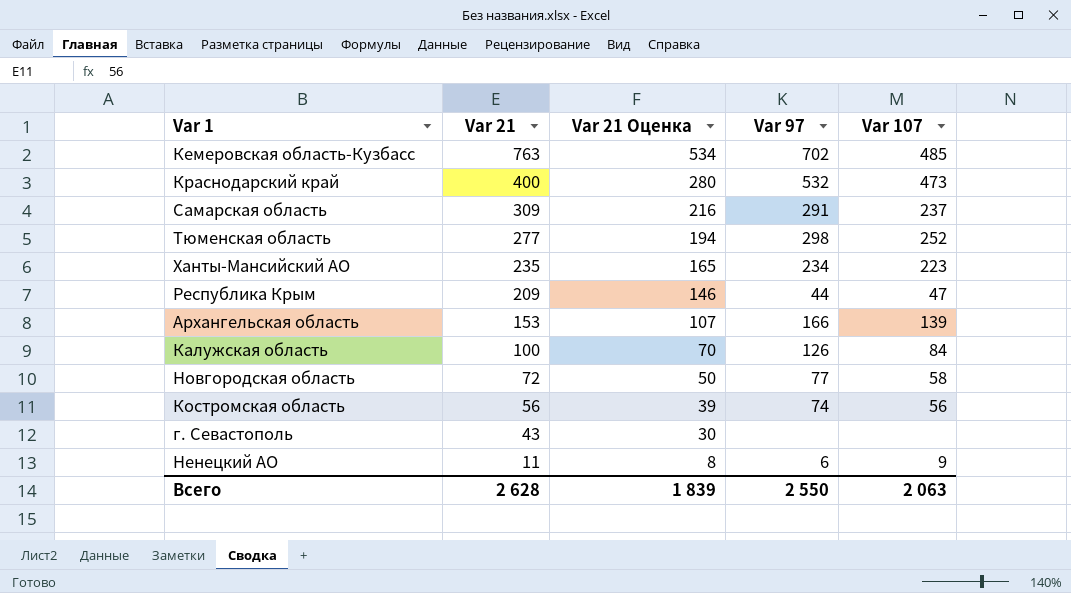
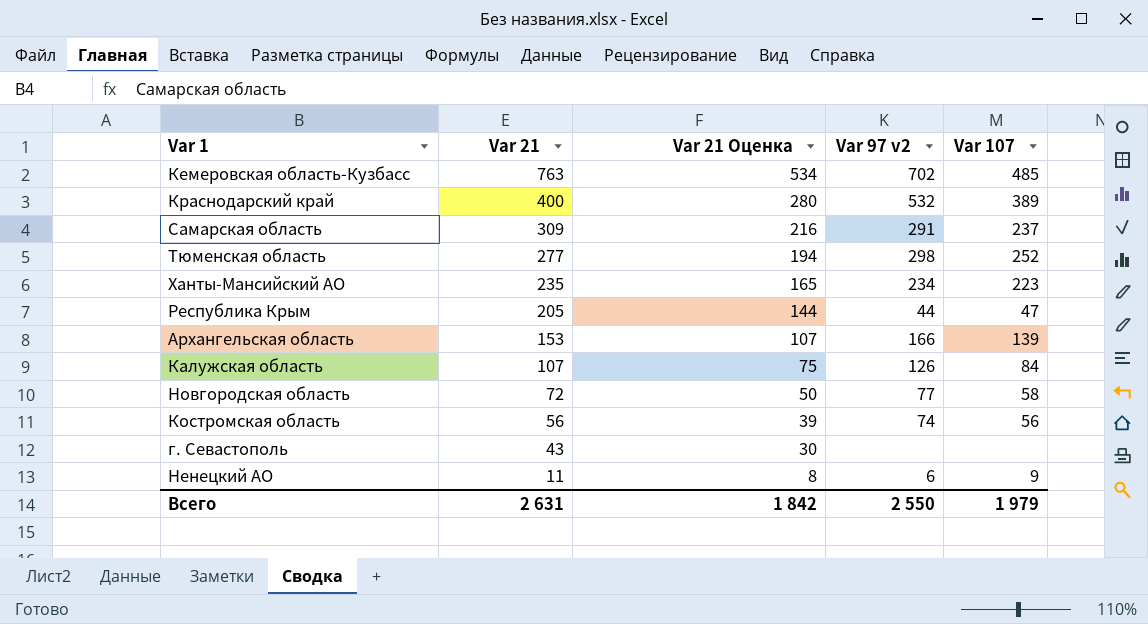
column name: Var 97 -> Var 97 v2
Краснодарский край | Var 107: 473 -> 389
Республика Крым | Var 21: 209 -> 205
Республика Крым | Var 21 Оценка: 146 -> 144
Калужская область | Var 21: 100 -> 107
Калужская область | Var 21 Оценка: 70 -> 75
Всего | Var 21: 2 628 -> 2 631
Всего | Var 21 Оценка: 1 839 -> 1 842
Всего | Var 107: 2 063 -> 1 979

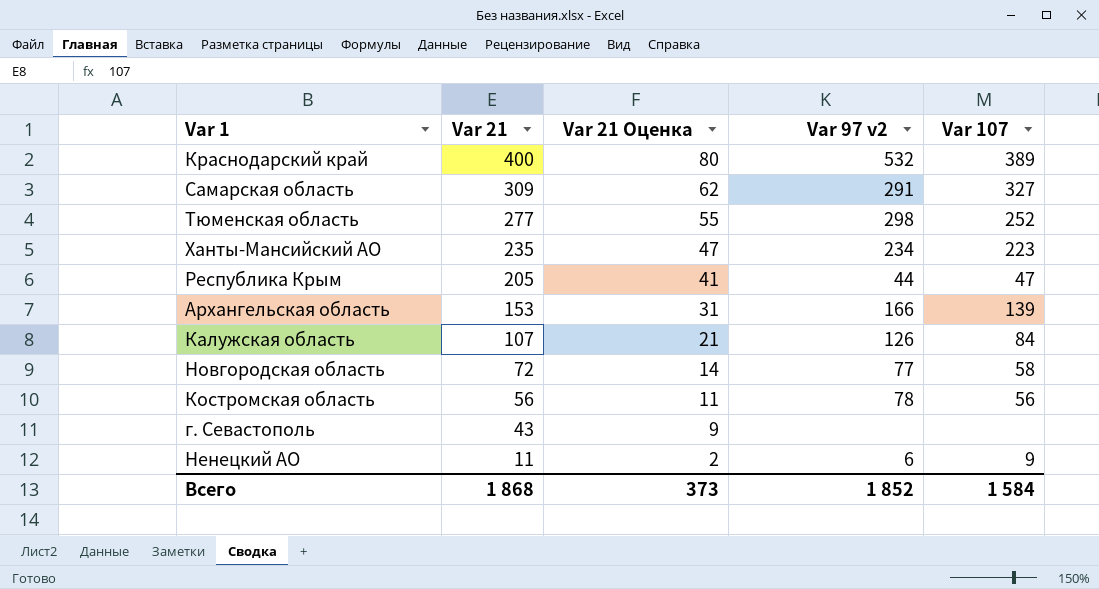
column Var 21 Оценка | formula: [Var 21] * 0,7 -> [Var 21] * 0,2
row Кемеровская область-Кузбасс: 763 | 534 | 702 | 485 -> none
Самарская область | Var 107: 237 -> 327
Костромская область | Var 97 v2: 74 -> 78
Всего | Var 21: 2 631 -> 1 868
Всего | Var 21 Оценка: 1 842 -> 373
Всего | Var 97 v2: 2 550 -> 1 852
Всего | Var 107: 1 979 -> 1 584

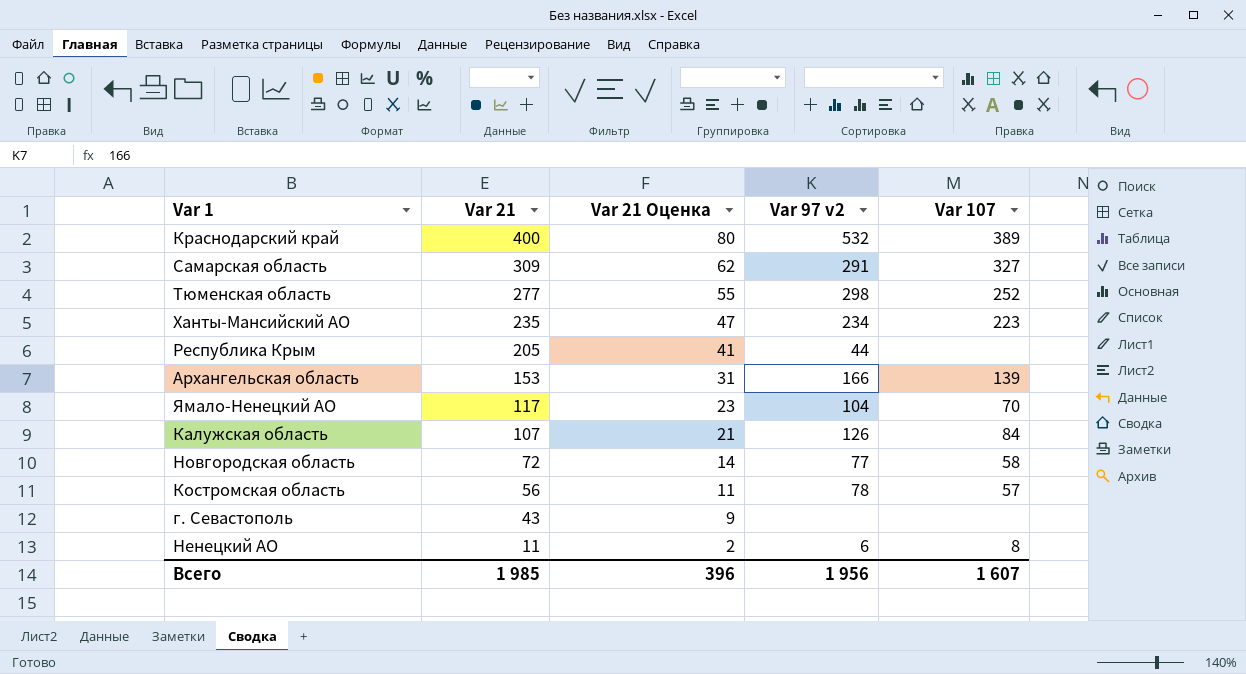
Республика Крым | Var 107: 47 -> none
row Ямало-Ненецкий АО: none -> 117 | 23 | 104 | 70
Костромская область | Var 107: 56 -> 57
Ненецкий АО | Var 107: 9 -> 8
Всего | Var 21: 1 868 -> 1 985
Всего | Var 21 Оценка: 373 -> 396
Всего | Var 97 v2: 1 852 -> 1 956
Всего | Var 107: 1 584 -> 1 607

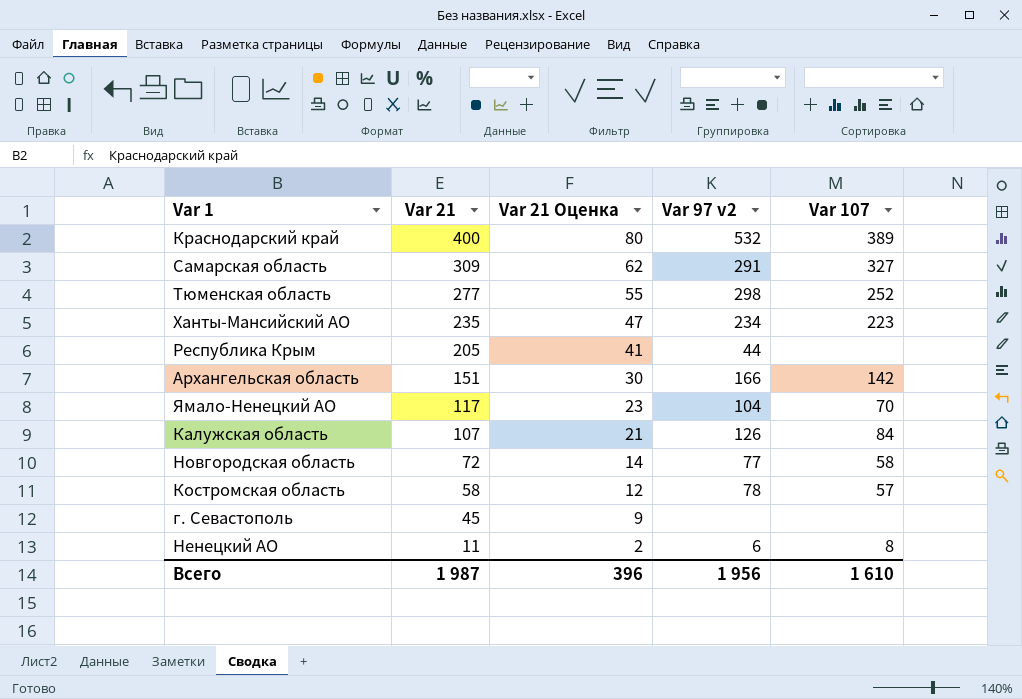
Архангельская область | Var 21: 153 -> 151
Архангельская область | Var 21 Оценка: 31 -> 30
Архангельская область | Var 107: 139 -> 142
Костромская область | Var 21: 56 -> 58
Костромская область | Var 21 Оценка: 11 -> 12
г. Севастополь | Var 21: 43 -> 45
Всего | Var 21: 1 985 -> 1 987
Всего | Var 107: 1 607 -> 1 610

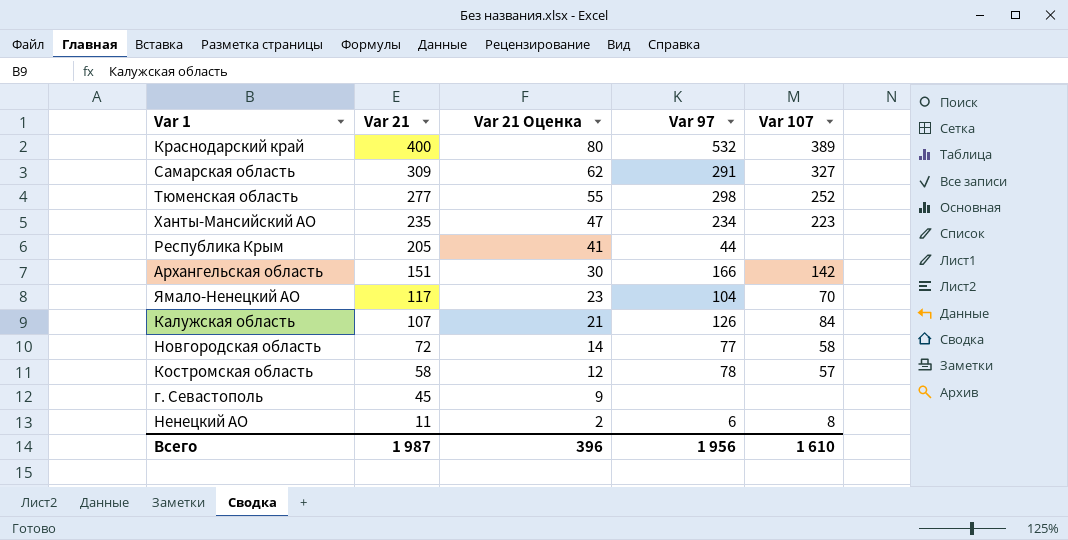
column name: Var 97 v2 -> Var 97

